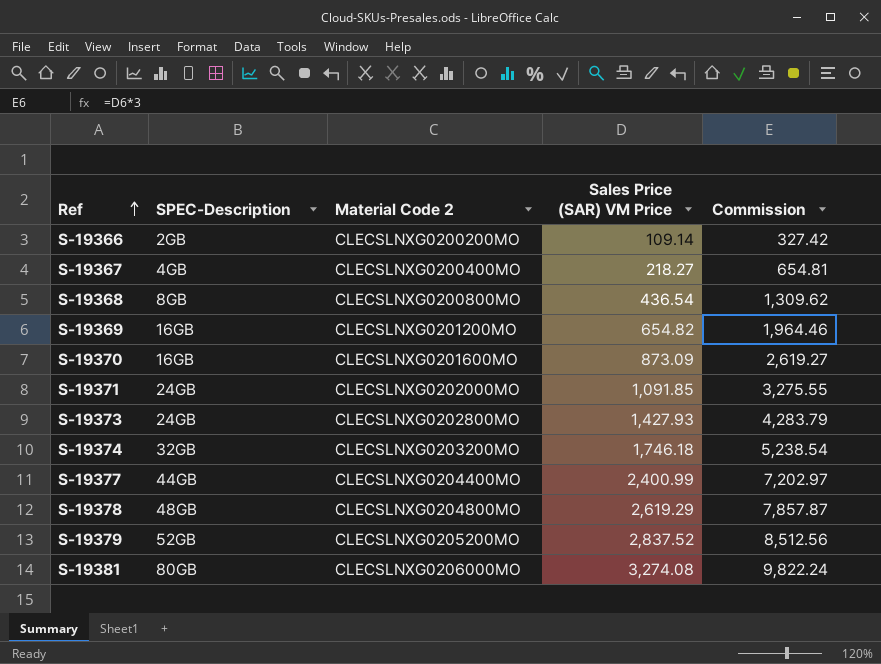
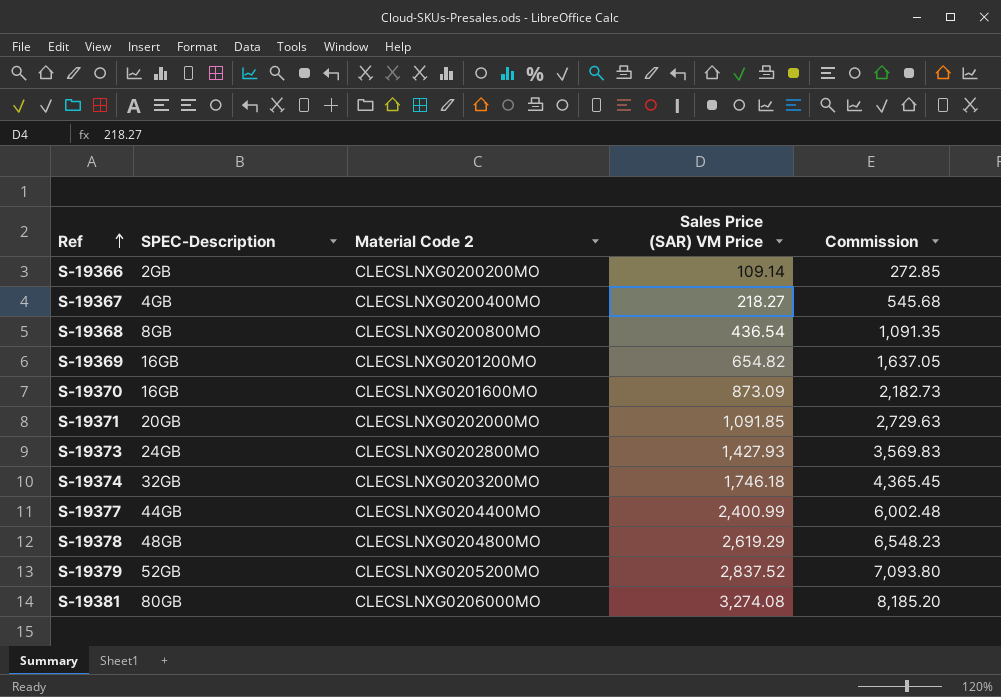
column Commission | formula: [Sales Price (SAR) VM Price] * 3 -> [Sales Price (SAR) VM Price] * 2.5
S-19371 | SPEC-Description: 24GB -> 20GB

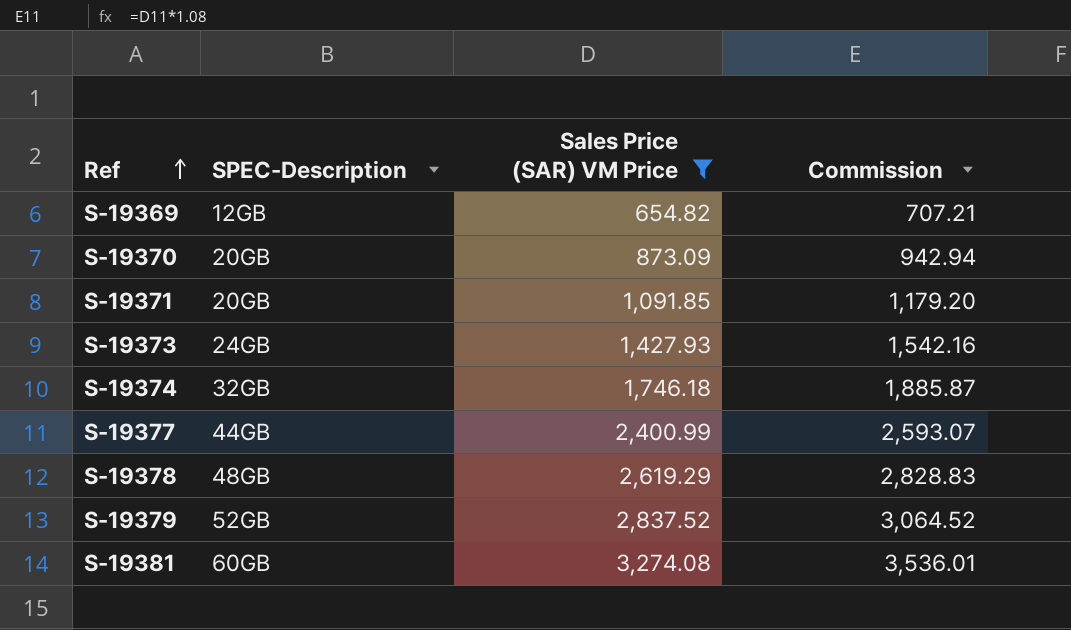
filter: none -> Sales Price (SAR) VM Price >= 654.82
column Material Code 2 | position: 3 -> none
column Commission | formula: [Sales Price (SAR) VM Price] * 2.5 -> [Sales Price (SAR) VM Price] * 1.08
S-19369 | SPEC-Description: 16GB -> 12GB
S-19370 | SPEC-Description: 16GB -> 20GB
S-19381 | SPEC-Description: 80GB -> 60GB

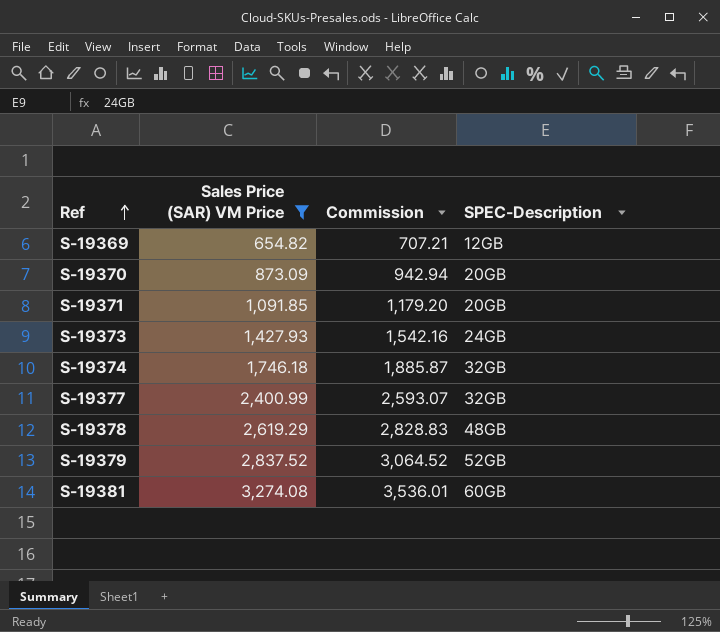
column SPEC-Description | position: 2 -> 4
S-19377 | SPEC-Description: 44GB -> 32GB

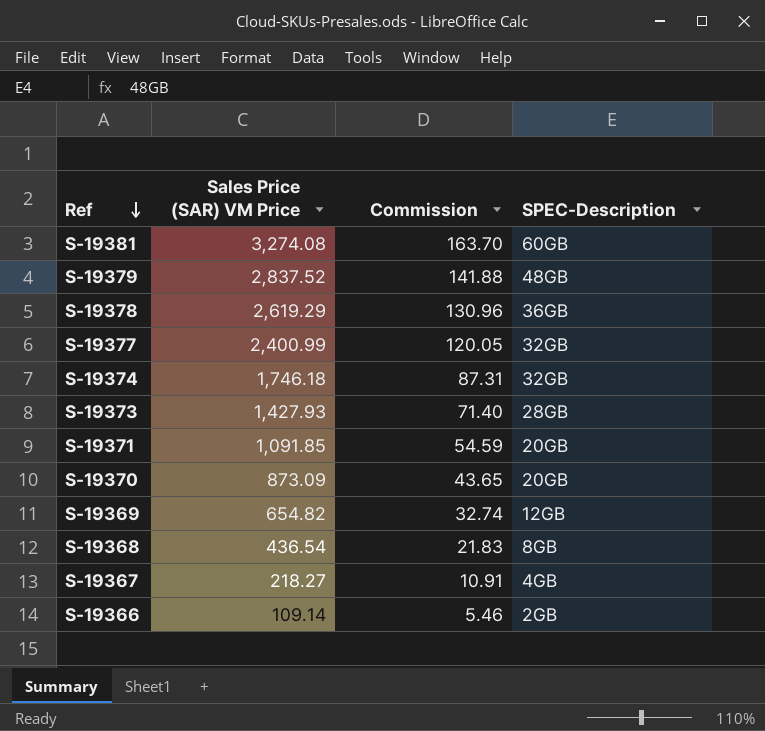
filter: Sales Price (SAR) VM Price >= 654.82 -> none
row order: Ref ascending -> Ref descending
column Commission | formula: [Sales Price (SAR) VM Price] * 1.08 -> [Sales Price (SAR) VM Price] * 0.05
S-19379 | SPEC-Description: 52GB -> 48GB
S-19378 | SPEC-Description: 48GB -> 36GB
S-19373 | SPEC-Description: 24GB -> 28GB

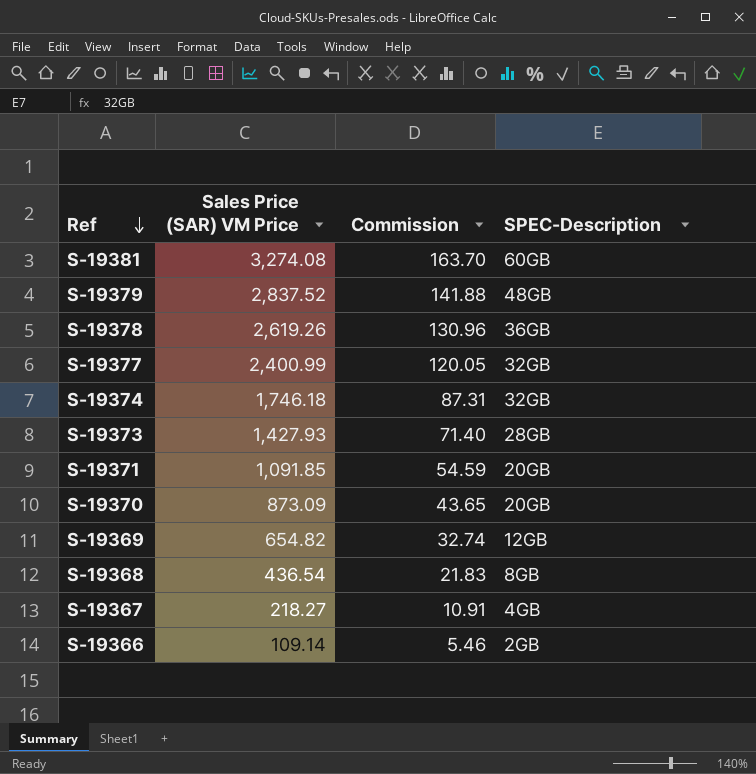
S-19378 | Sales Price (SAR) VM Price: 2,619.29 -> 2,619.26

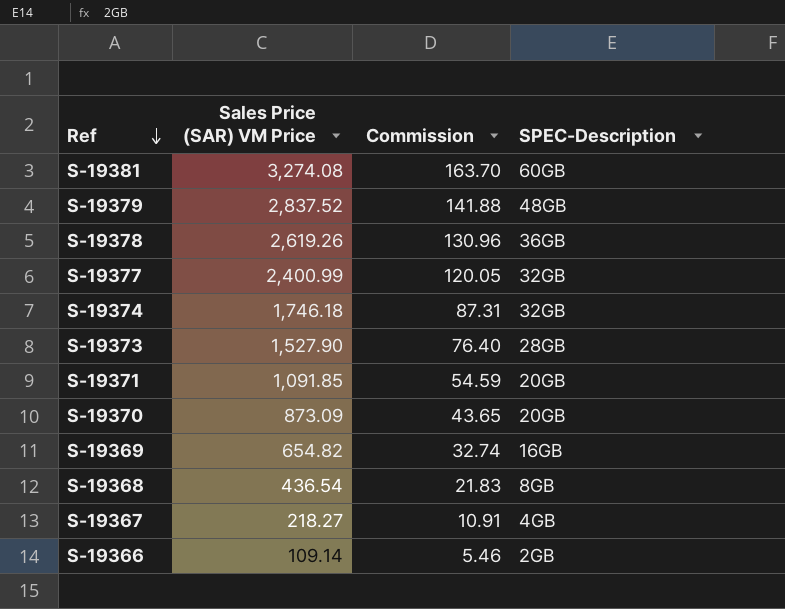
S-19373 | Sales Price (SAR) VM Price: 1,427.93 -> 1,527.90
S-19373 | Commission: 71.40 -> 76.40
S-19369 | SPEC-Description: 12GB -> 16GB

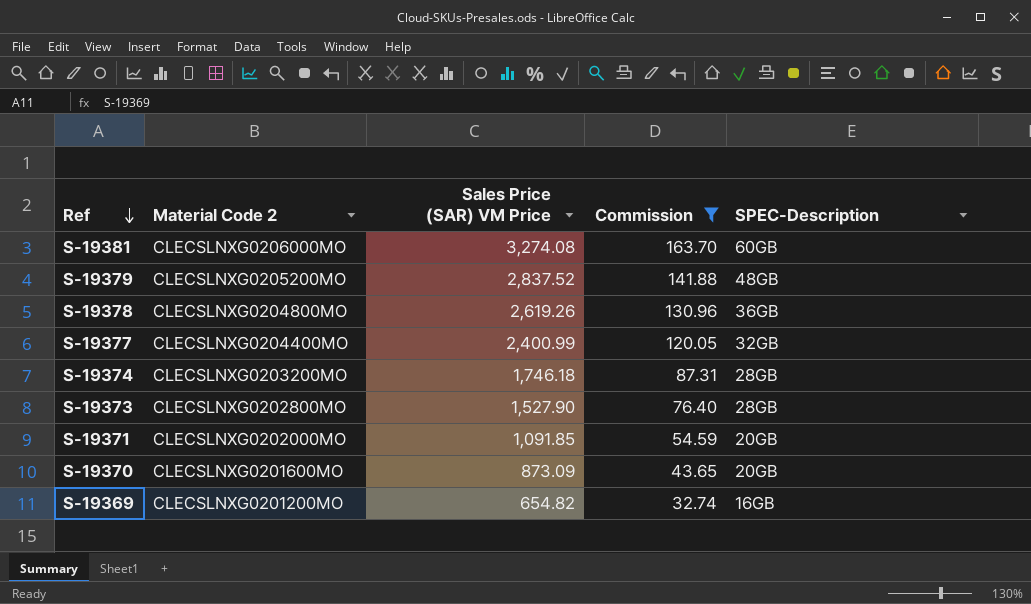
filter: none -> Commission >= 32.74
column Material Code 2 | position: none -> 2
S-19374 | SPEC-Description: 32GB -> 28GB

